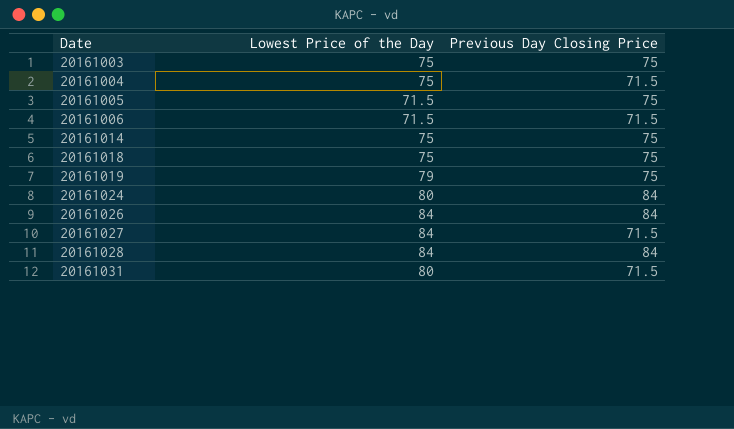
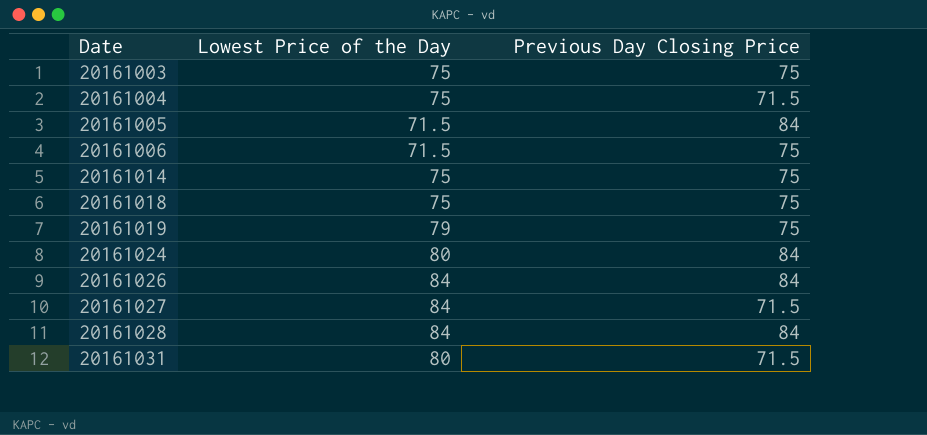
20161005 | Previous Day Closing Price: 75 -> 84
20161006 | Previous Day Closing Price: 71.5 -> 75

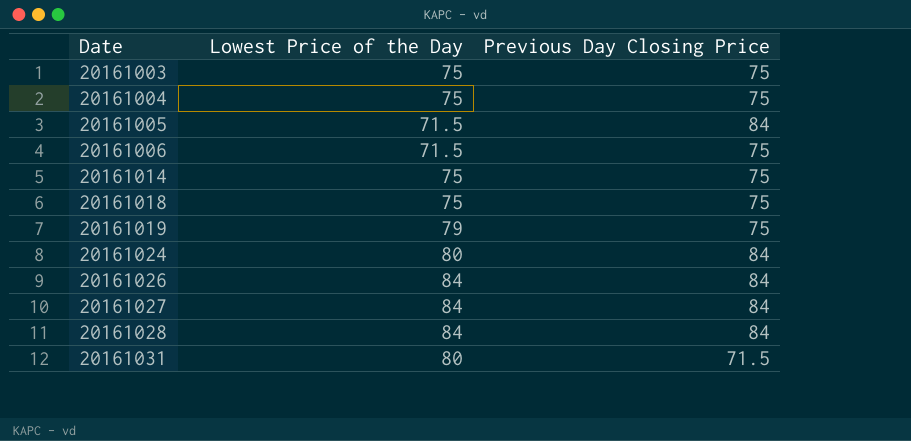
20161004 | Previous Day Closing Price: 71.5 -> 75
20161027 | Previous Day Closing Price: 71.5 -> 84

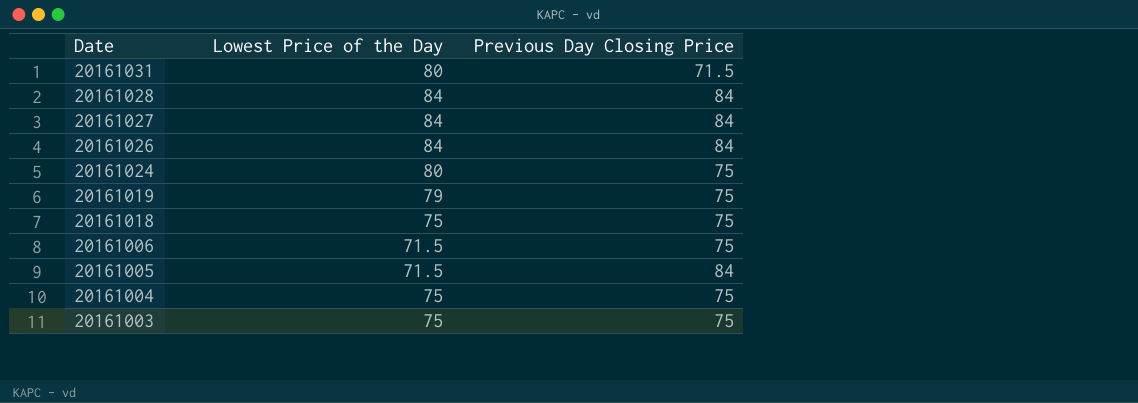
row order: Date ascending -> Date descending
row 20161014: 75 | 75 -> none
20161024 | Previous Day Closing Price: 84 -> 75

